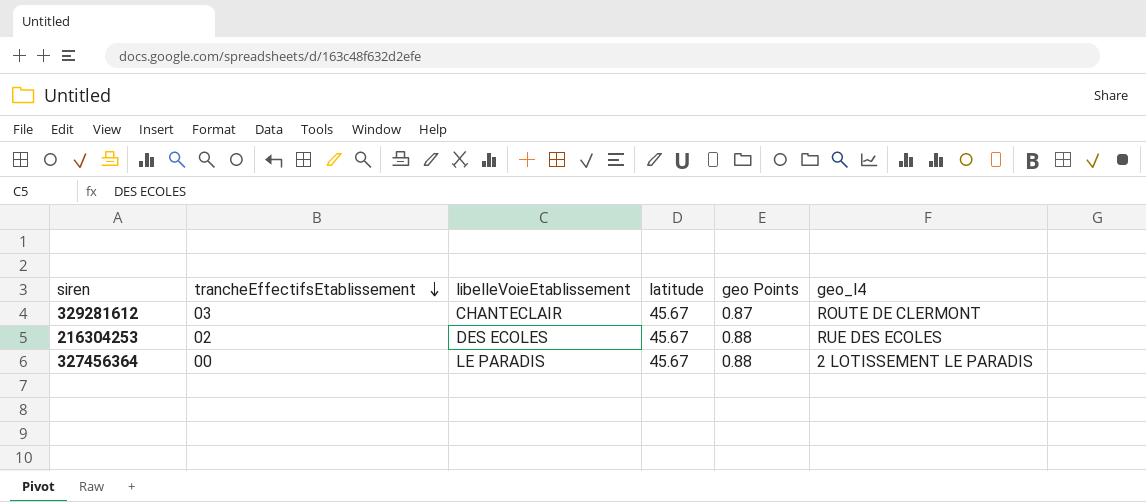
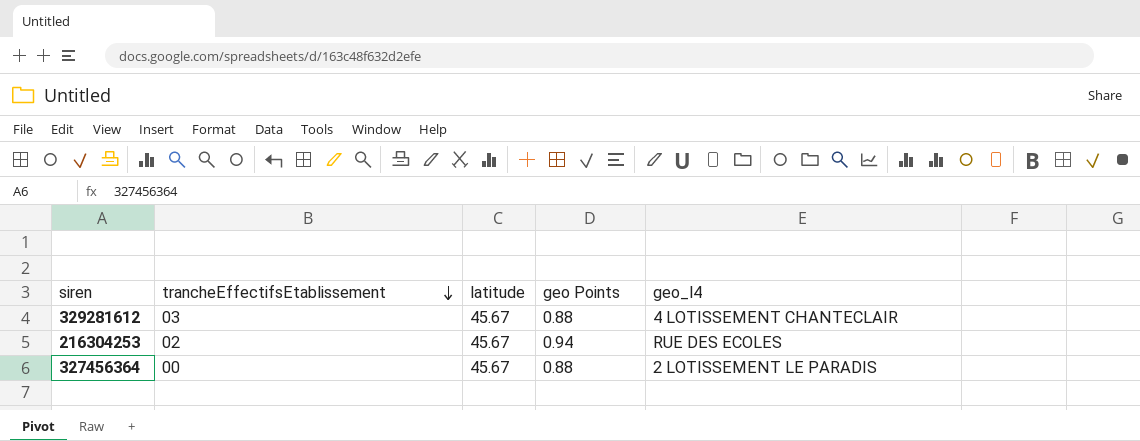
column libelleVoieEtablissement | position: 3 -> none
329281612 | geo Points: 0.87 -> 0.88
329281612 | geo_l4: ROUTE DE CLERMONT -> 4 LOTISSEMENT CHANTECLAIR
216304253 | geo Points: 0.88 -> 0.94

